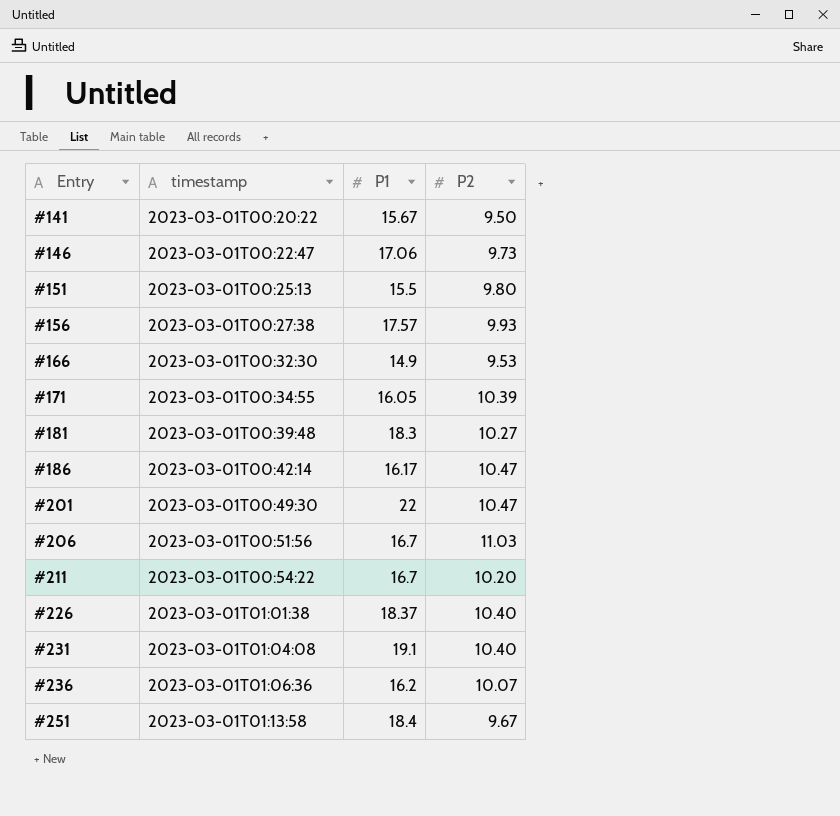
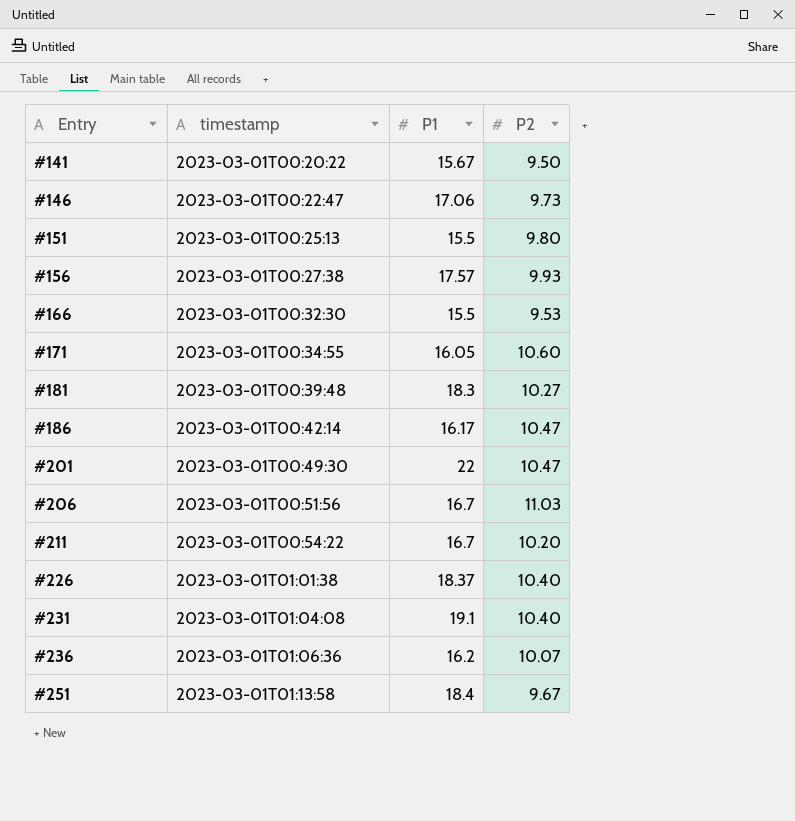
#166 | P1: 14.9 -> 15.5
#171 | P2: 10.39 -> 10.60

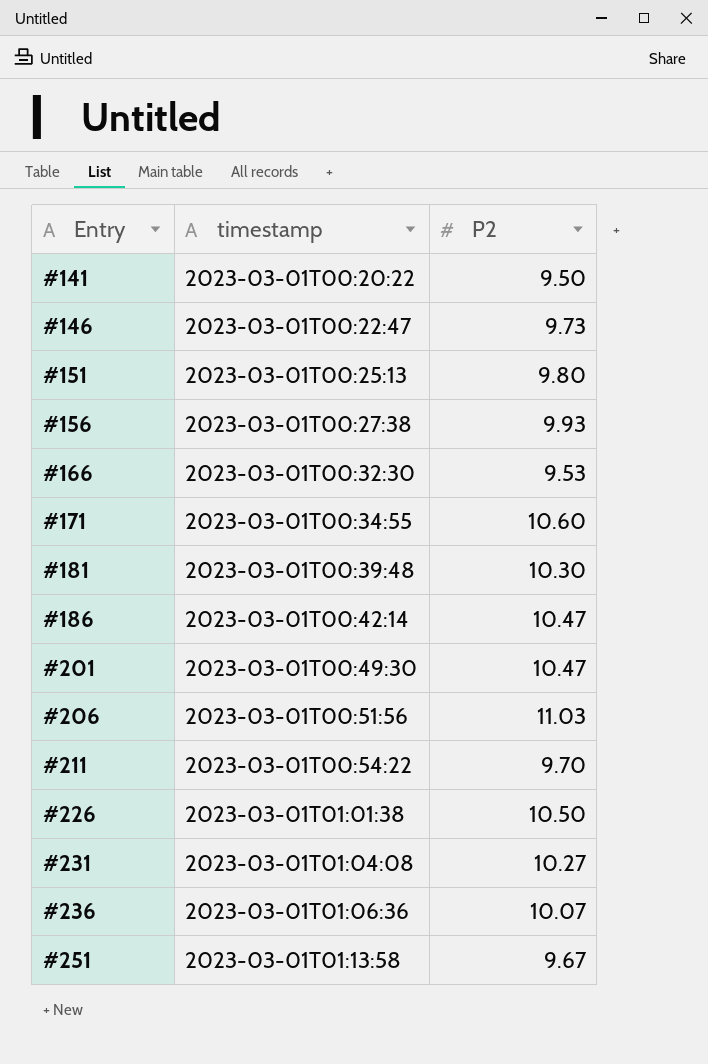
column P1 | position: 3 -> none
#181 | P2: 10.27 -> 10.30
#211 | P2: 10.20 -> 9.70
#226 | P2: 10.40 -> 10.50
#231 | P2: 10.40 -> 10.27

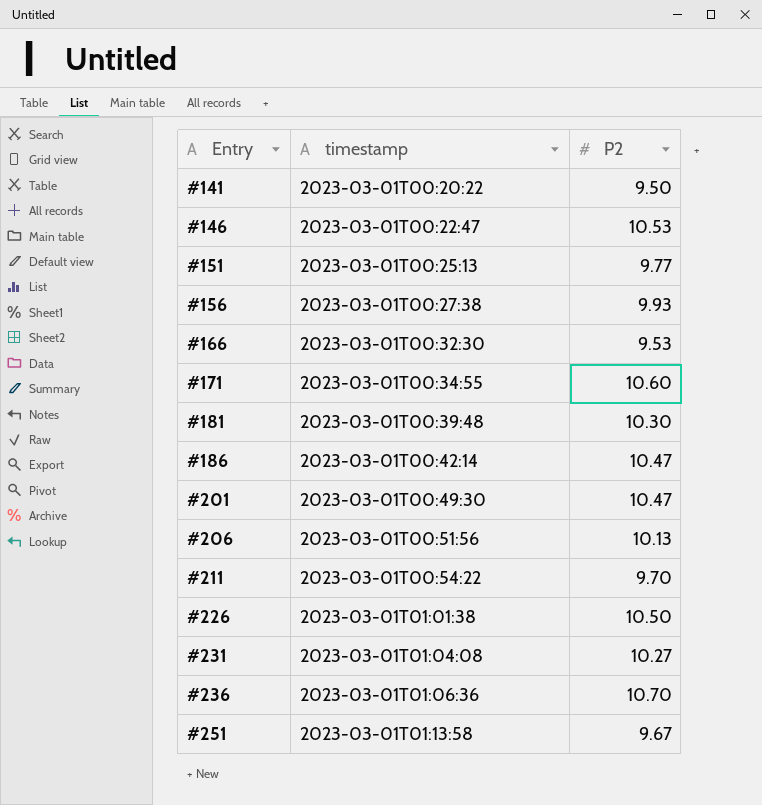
#146 | P2: 9.73 -> 10.53
#151 | P2: 9.80 -> 9.77
#206 | P2: 11.03 -> 10.13
#236 | P2: 10.07 -> 10.70

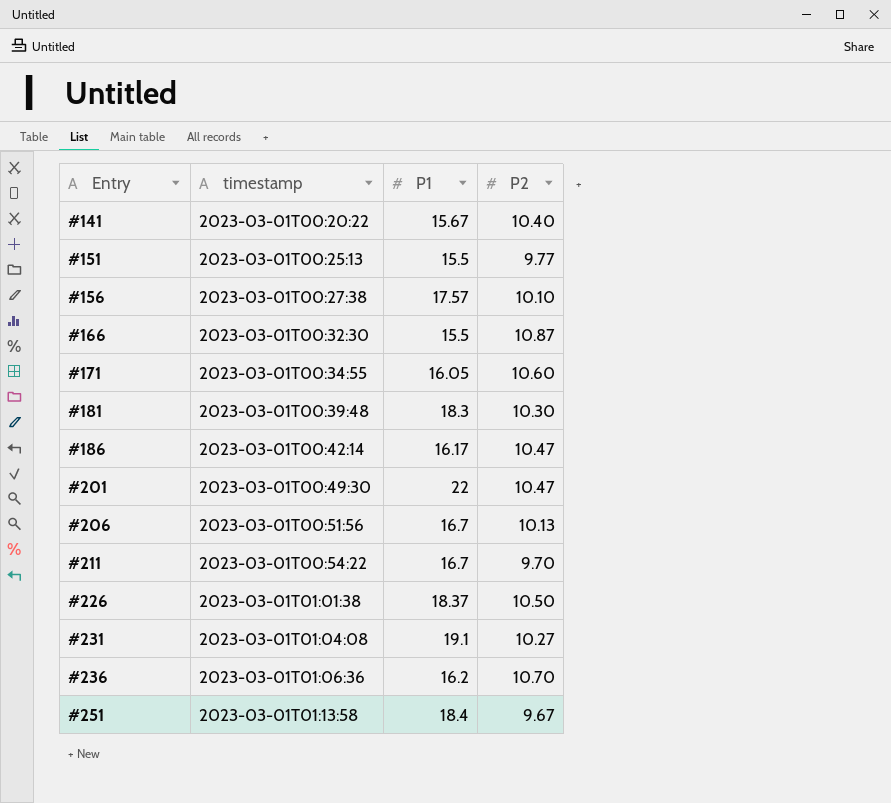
column P1 | position: none -> 3
row #146: 2023-03-01T00:22:47 | 10.53 -> none
#141 | P2: 9.50 -> 10.40
#156 | P2: 9.93 -> 10.10
#166 | P2: 9.53 -> 10.87

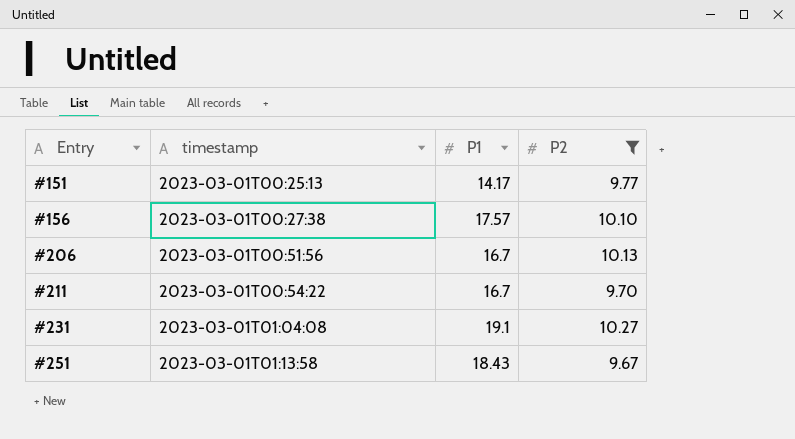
filter: none -> P2 <= 10.27
#151 | P1: 15.5 -> 14.17
#251 | P1: 18.4 -> 18.43

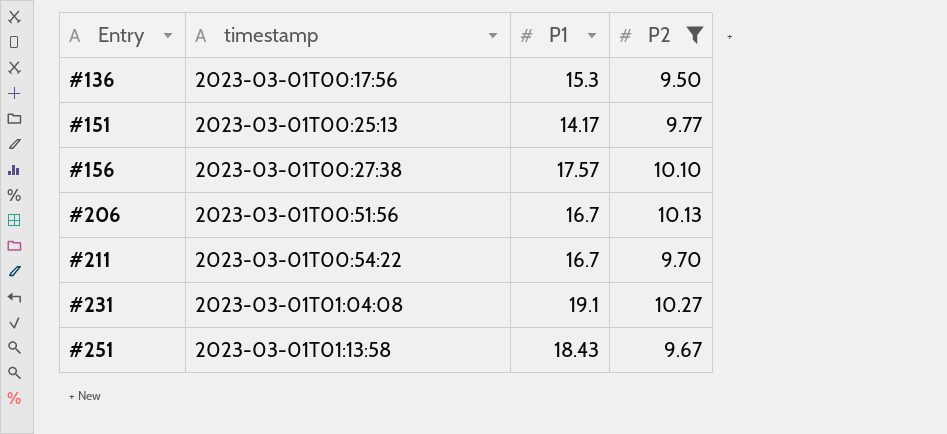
row #136: none -> 2023-03-01T00:17:56 | 15.3 | 9.50

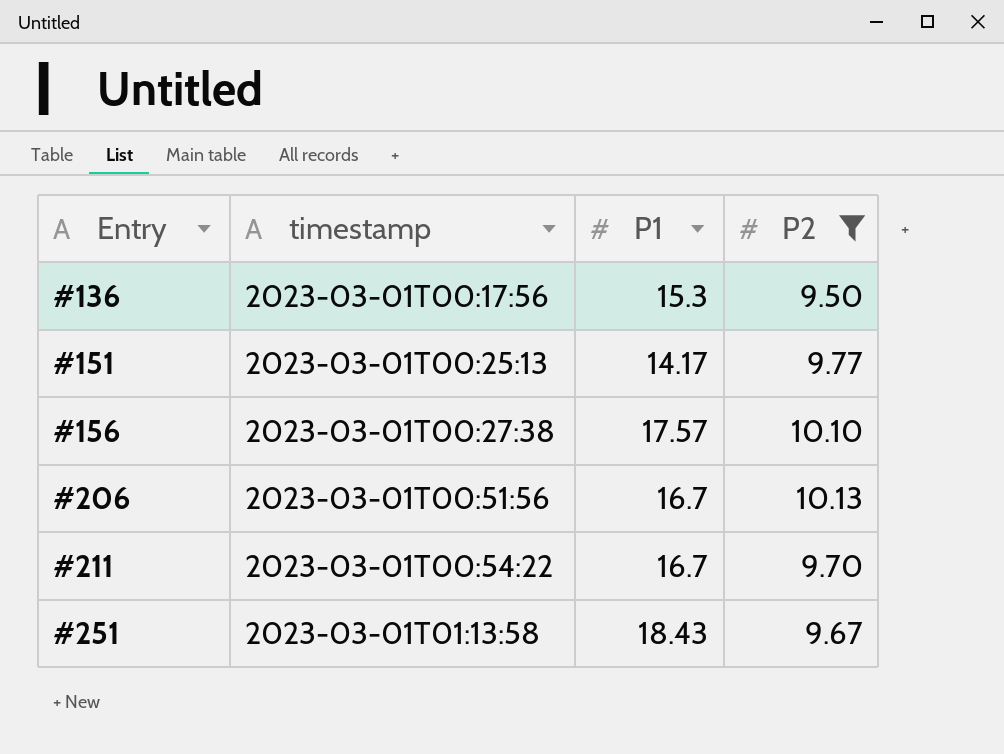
row #231: 2023-03-01T01:04:08 | 19.1 | 10.27 -> none

